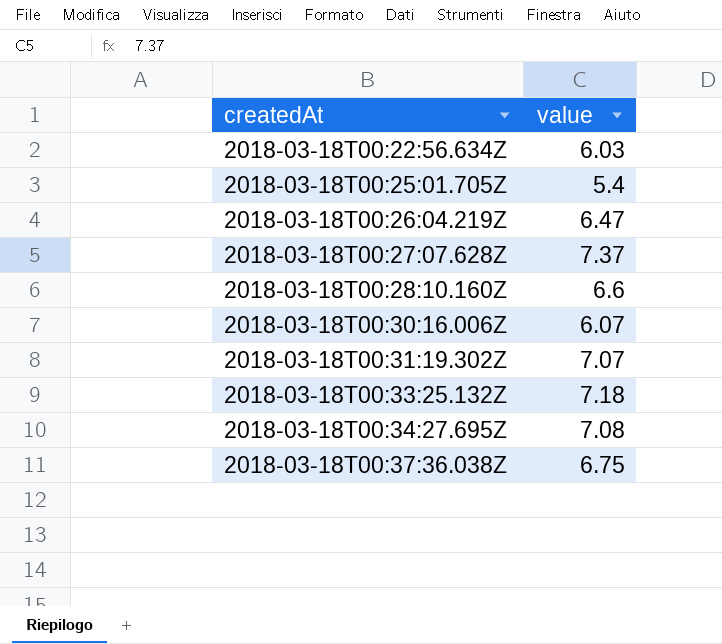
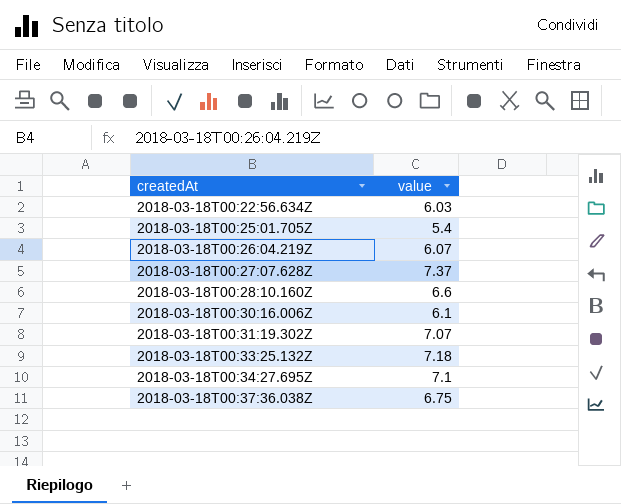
2018-03-18T00:26:04.219Z | value: 6.47 -> 6.07
2018-03-18T00:30:16.006Z | value: 6.07 -> 6.1
2018-03-18T00:34:27.695Z | value: 7.08 -> 7.1

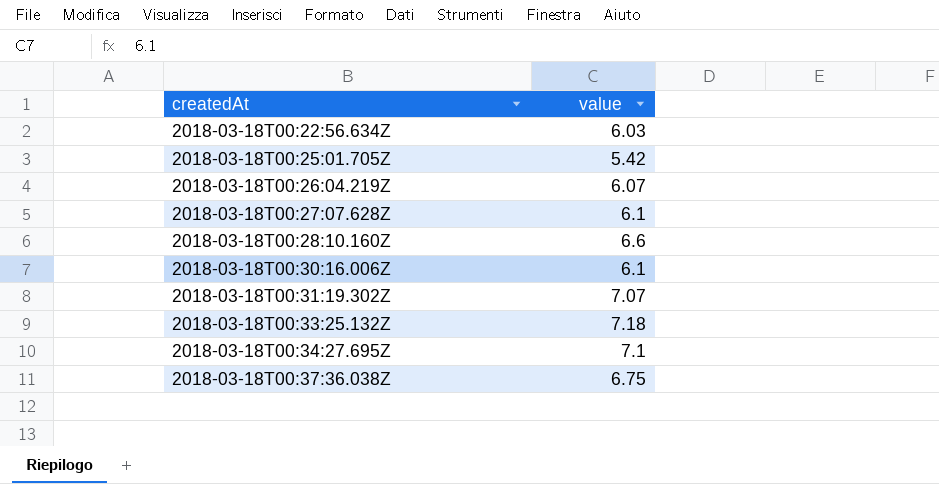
2018-03-18T00:25:01.705Z | value: 5.4 -> 5.42
2018-03-18T00:27:07.628Z | value: 7.37 -> 6.1

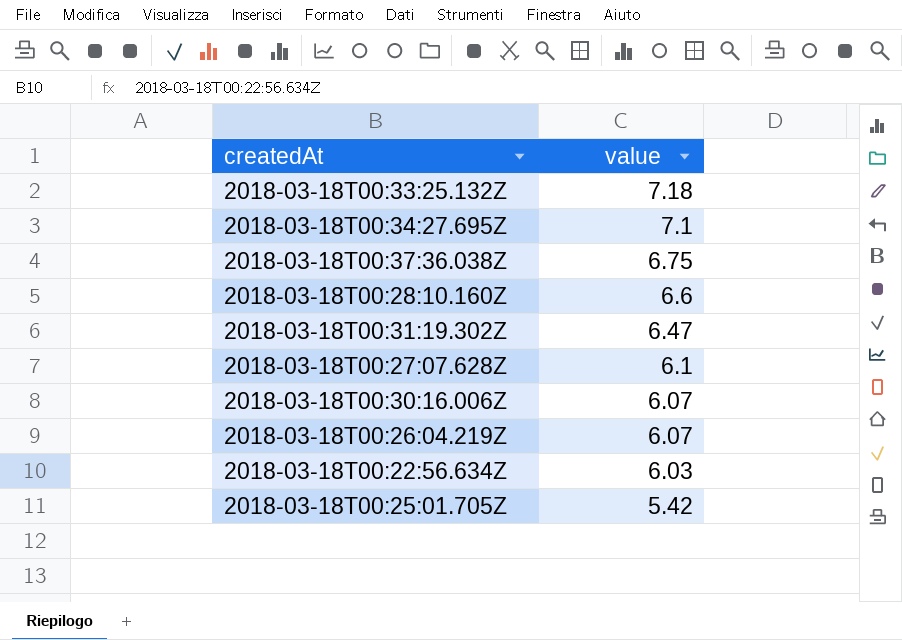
row order: createdAt ascending -> value descending
2018-03-18T00:31:19.302Z | value: 7.07 -> 6.47
2018-03-18T00:30:16.006Z | value: 6.1 -> 6.07

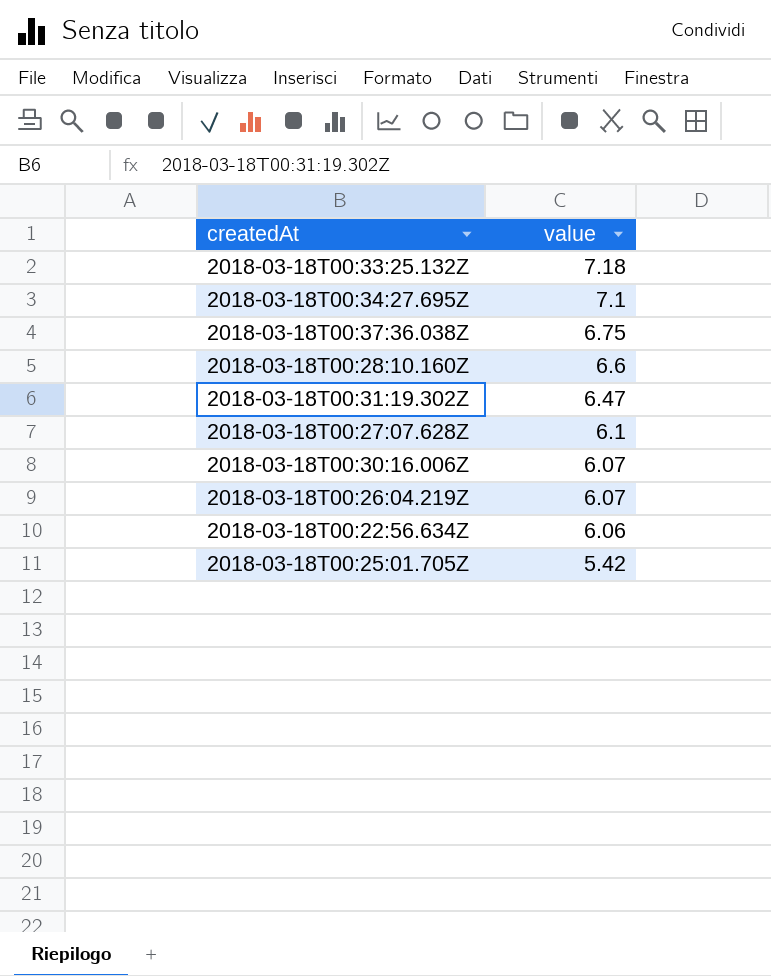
2018-03-18T00:22:56.634Z | value: 6.03 -> 6.06

